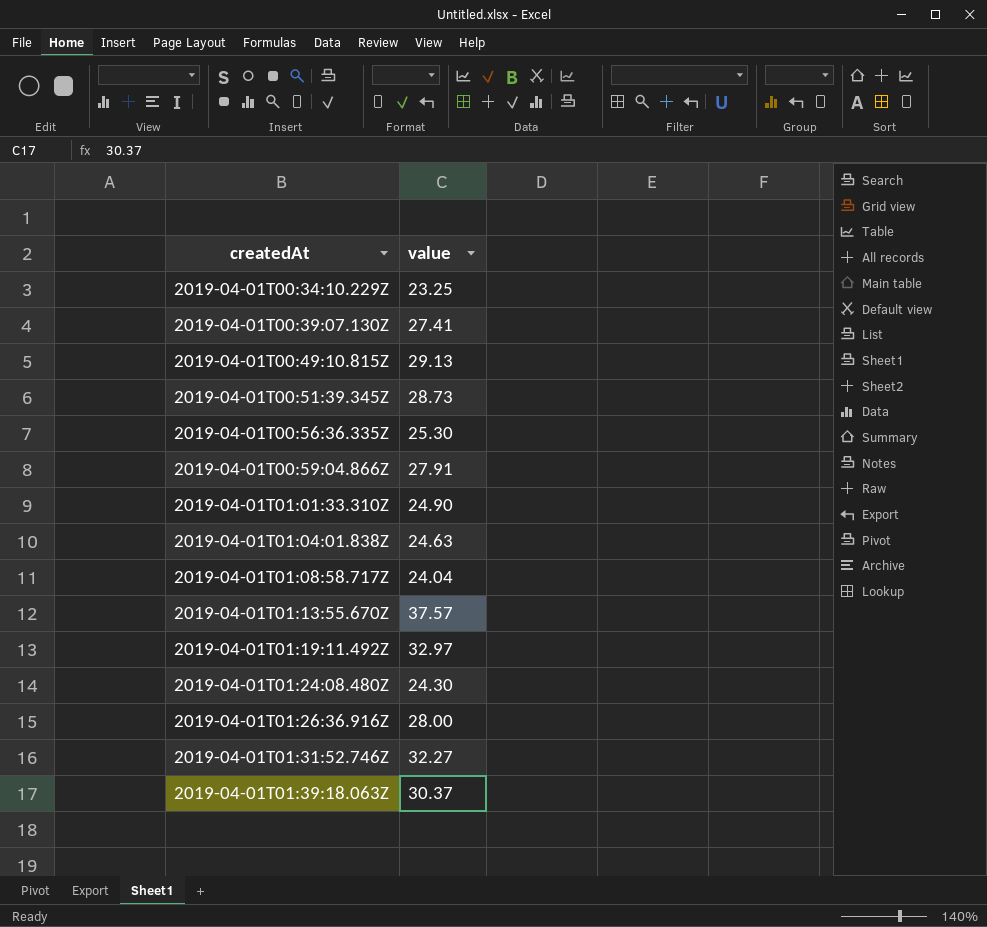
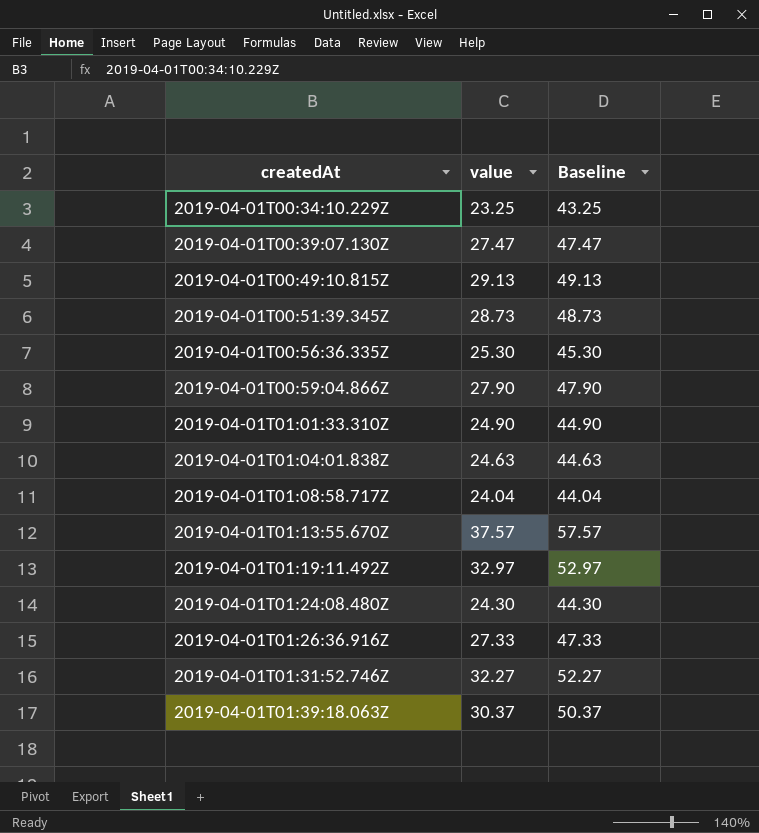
column Baseline | formula: none -> [value] + 20
2019-04-01T00:39:07.130Z | value: 27.41 -> 27.47
2019-04-01T00:59:04.866Z | value: 27.91 -> 27.90
2019-04-01T01:26:36.916Z | value: 28.00 -> 27.33

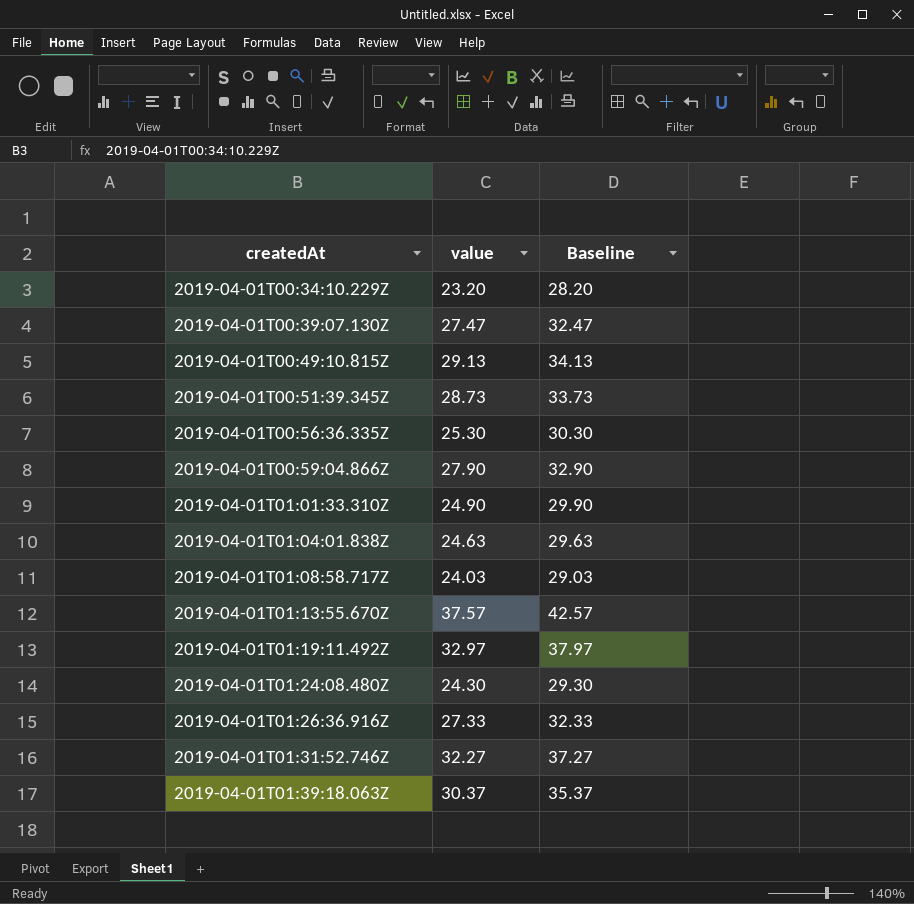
column Baseline | formula: [value] + 20 -> [value] + 5
2019-04-01T00:34:10.229Z | value: 23.25 -> 23.20
2019-04-01T01:08:58.717Z | value: 24.04 -> 24.03

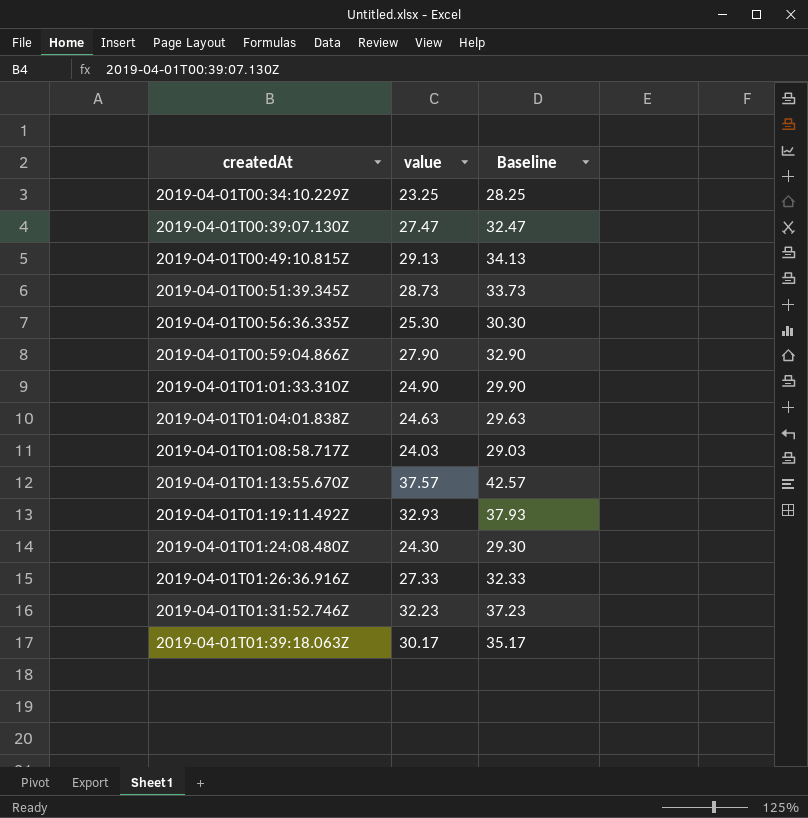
2019-04-01T00:34:10.229Z | value: 23.20 -> 23.25
2019-04-01T00:34:10.229Z | Baseline: 28.20 -> 28.25
2019-04-01T01:19:11.492Z | value: 32.97 -> 32.93
2019-04-01T01:19:11.492Z | Baseline: 37.97 -> 37.93
2019-04-01T01:31:52.746Z | value: 32.27 -> 32.23
2019-04-01T01:31:52.746Z | Baseline: 37.27 -> 37.23
2019-04-01T01:39:18.063Z | value: 30.37 -> 30.17
2019-04-01T01:39:18.063Z | Baseline: 35.37 -> 35.17

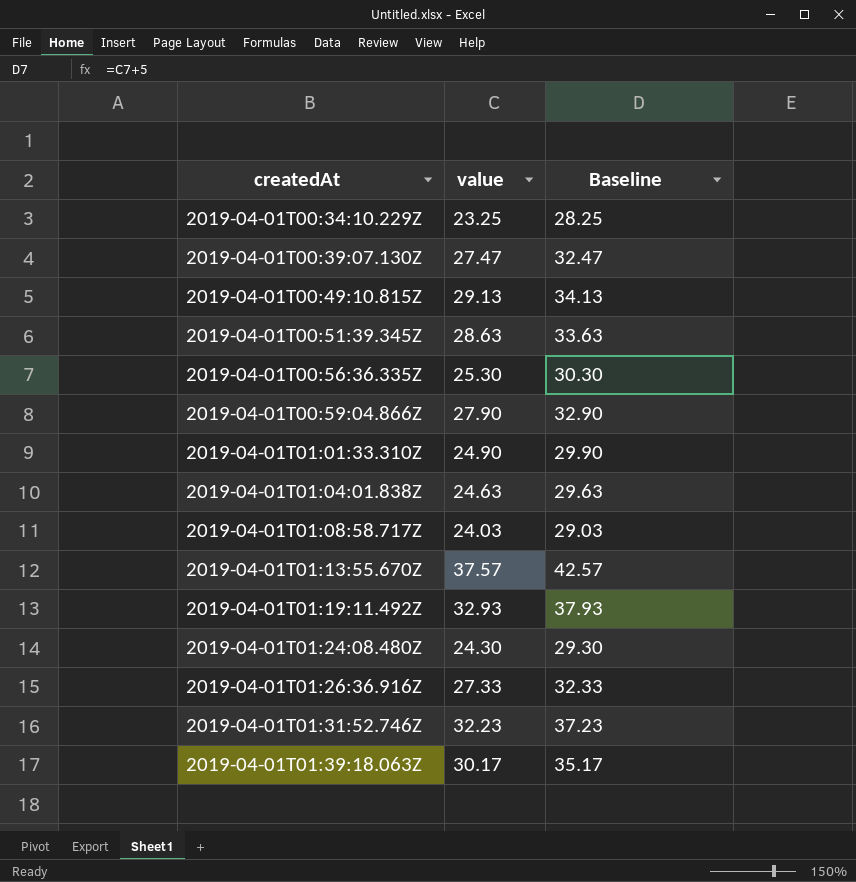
2019-04-01T00:51:39.345Z | value: 28.73 -> 28.63
2019-04-01T00:51:39.345Z | Baseline: 33.73 -> 33.63

